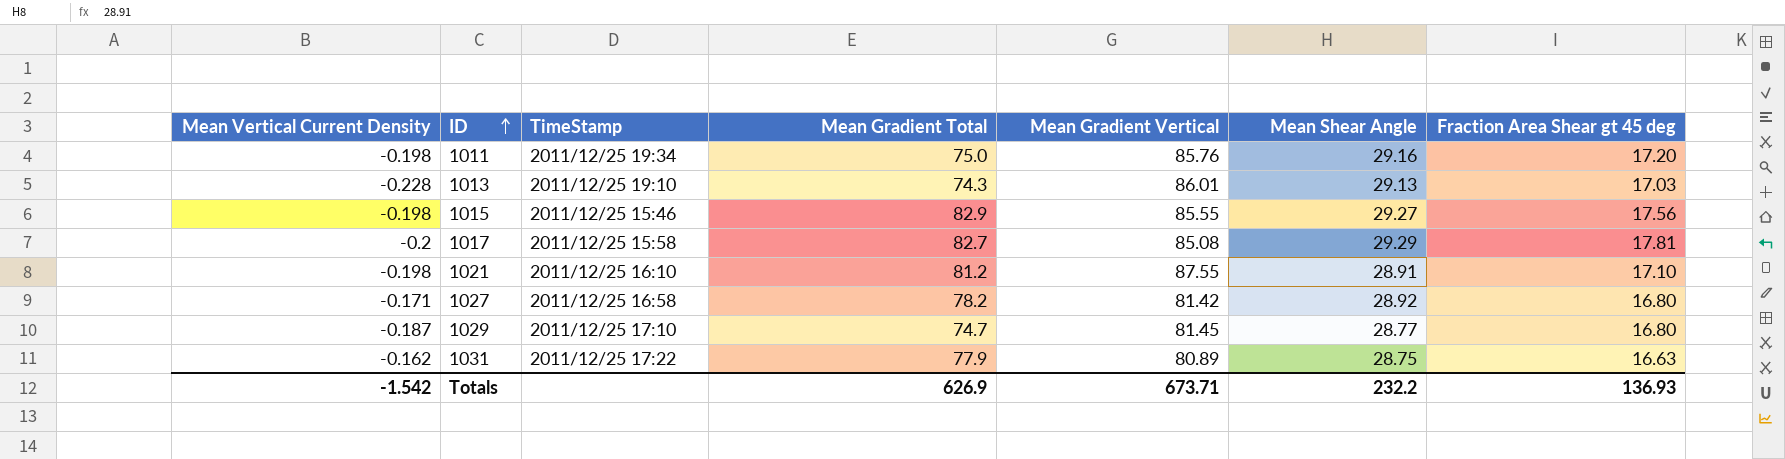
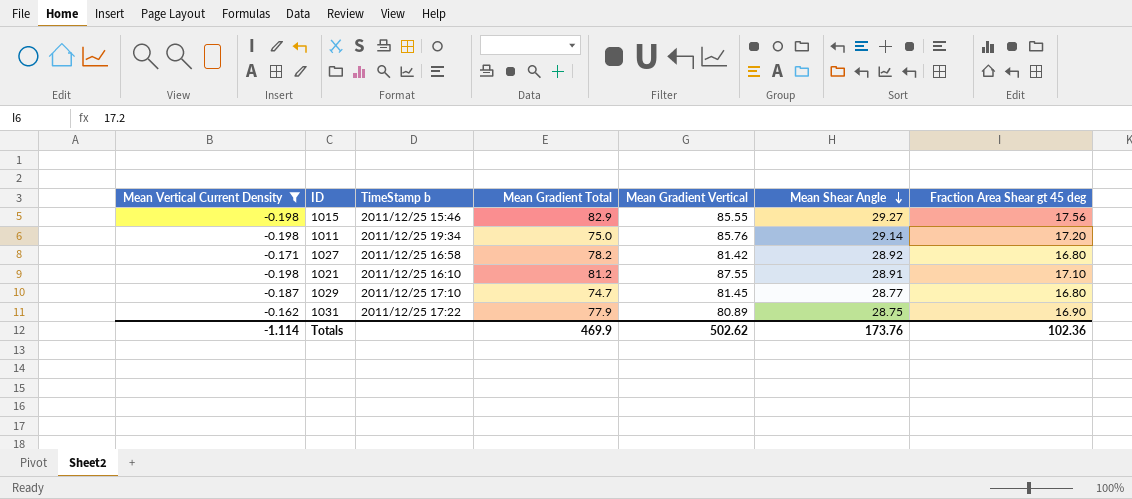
filter: none -> Mean Vertical Current Density >= -0.198
row order: ID ascending -> Mean Shear Angle descending
column name: TimeStamp -> TimeStamp b
1011 | Mean Shear Angle: 29.16 -> 29.14
1031 | Fraction Area Shear gt 45 deg: 16.63 -> 16.90
Totals | Mean Vertical Current Density: -1.542 -> -1.114
Totals | Mean Gradient Total: 626.9 -> 469.9
Totals | Mean Gradient Vertical: 673.71 -> 502.62
Totals | Mean Shear Angle: 232.2 -> 173.76
Totals | Fraction Area Shear gt 45 deg: 136.93 -> 102.36

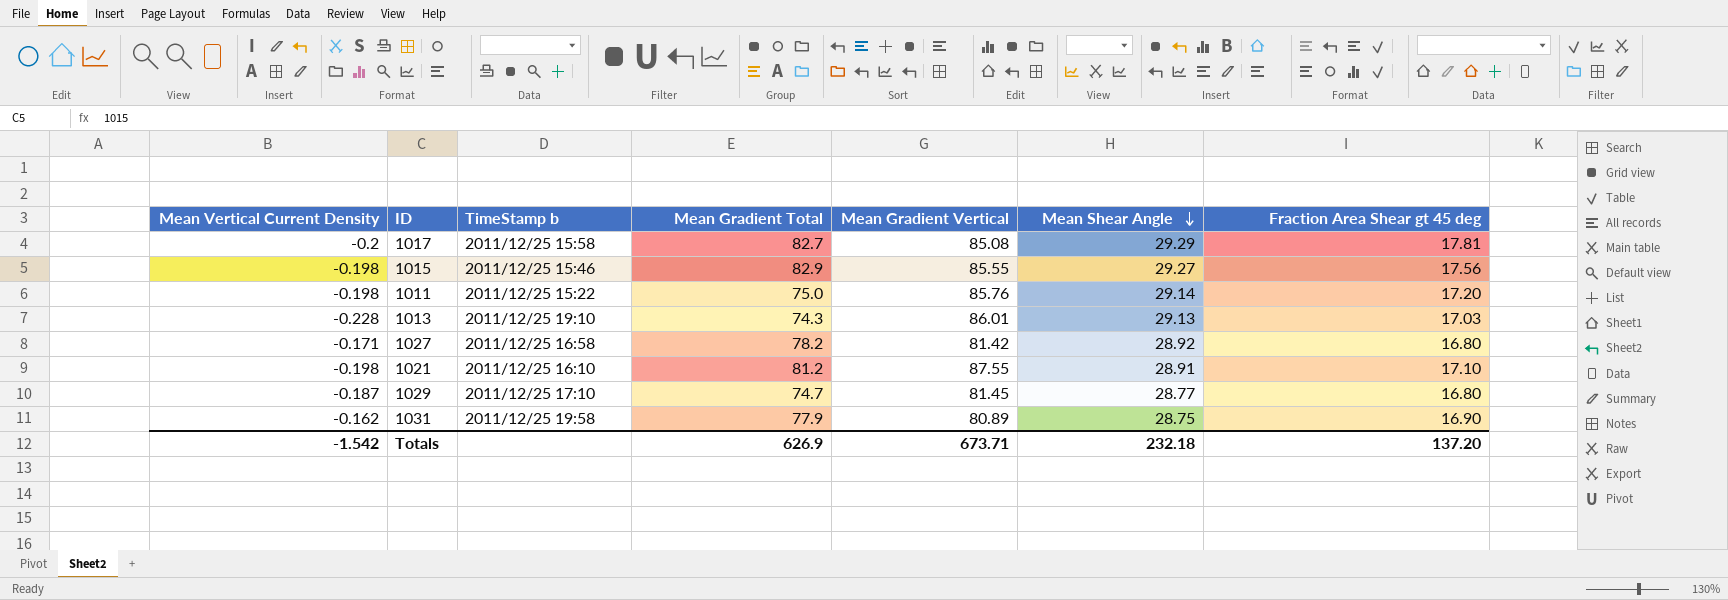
filter: Mean Vertical Current Density >= -0.198 -> none
1011 | TimeStamp b: 2011/12/25 19:34 -> 2011/12/25 15:22
1031 | TimeStamp b: 2011/12/25 17:22 -> 2011/12/25 19:58
Totals | Mean Vertical Current Density: -1.114 -> -1.542
Totals | Mean Gradient Total: 469.9 -> 626.9
Totals | Mean Gradient Vertical: 502.62 -> 673.71
Totals | Mean Shear Angle: 173.76 -> 232.18
Totals | Fraction Area Shear gt 45 deg: 102.36 -> 137.20

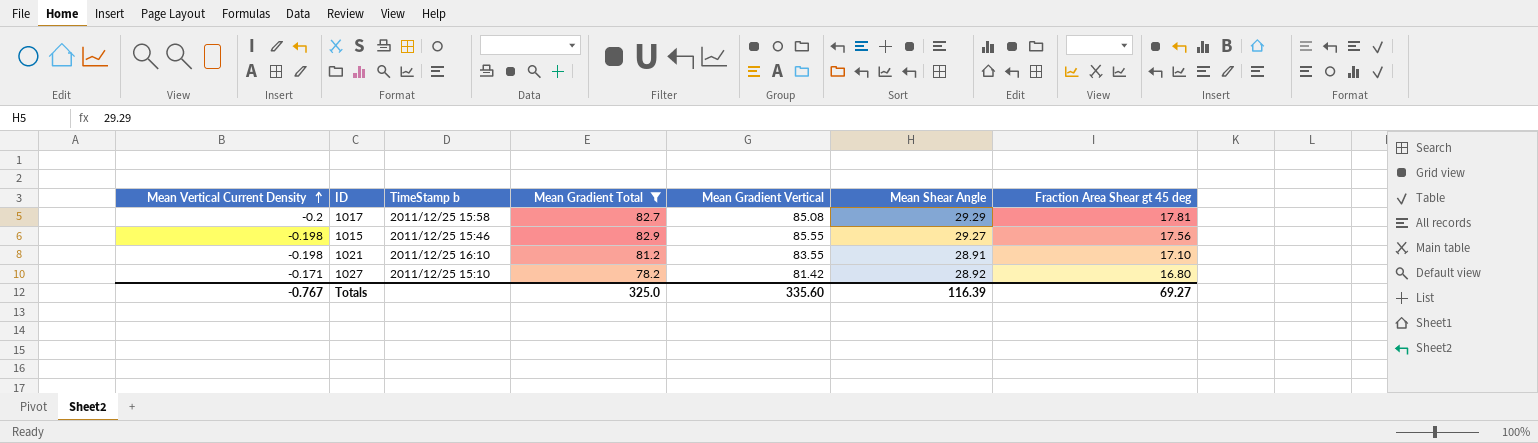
filter: none -> Mean Gradient Total >= 78.2
row order: Mean Shear Angle descending -> Mean Vertical Current Density ascending
1021 | Mean Gradient Vertical: 87.55 -> 83.55
1027 | TimeStamp b: 2011/12/25 16:58 -> 2011/12/25 15:10
Totals | Mean Vertical Current Density: -1.542 -> -0.767
Totals | Mean Gradient Total: 626.9 -> 325.0
Totals | Mean Gradient Vertical: 673.71 -> 335.60
Totals | Mean Shear Angle: 232.18 -> 116.39
Totals | Fraction Area Shear gt 45 deg: 137.20 -> 69.27

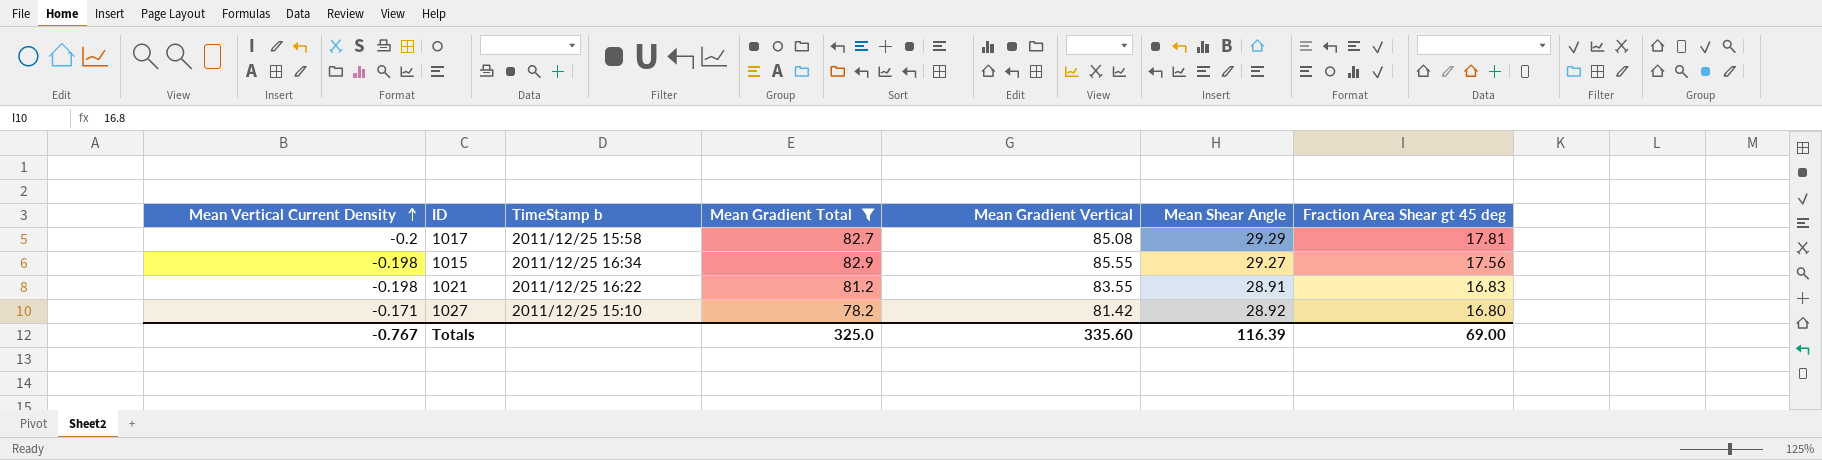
1015 | TimeStamp b: 2011/12/25 15:46 -> 2011/12/25 16:34
1021 | TimeStamp b: 2011/12/25 16:10 -> 2011/12/25 16:22
1021 | Fraction Area Shear gt 45 deg: 17.10 -> 16.83
Totals | Fraction Area Shear gt 45 deg: 69.27 -> 69.00

